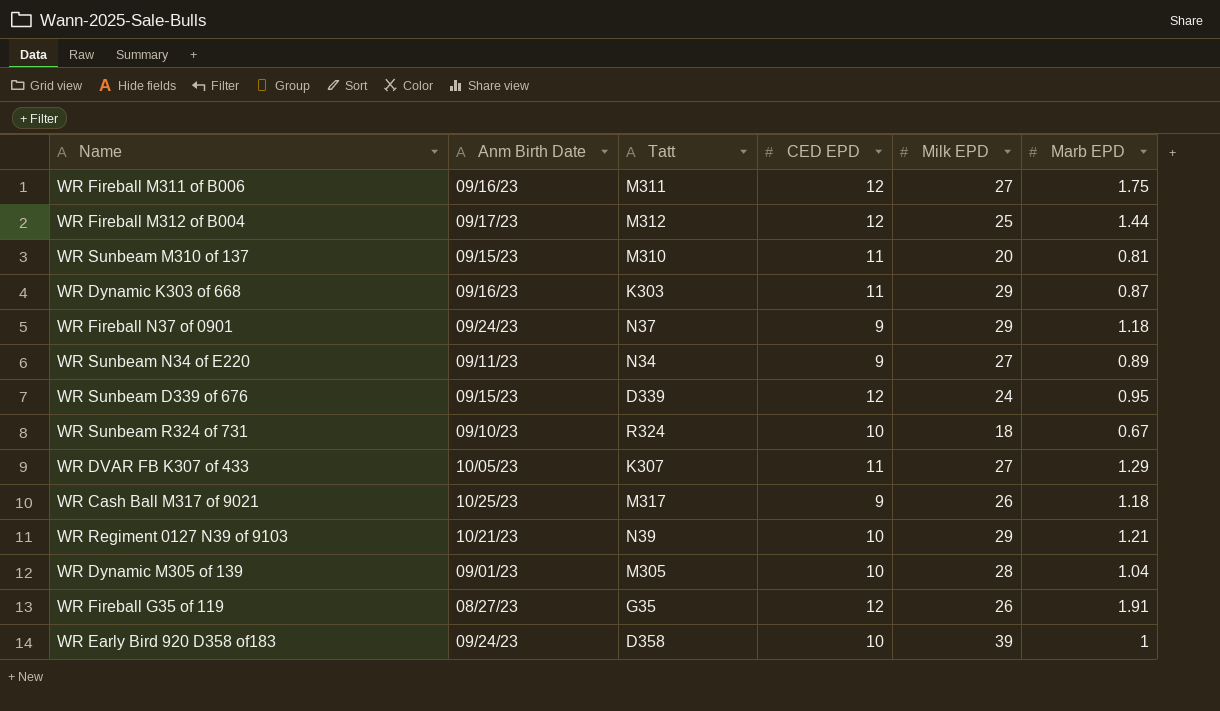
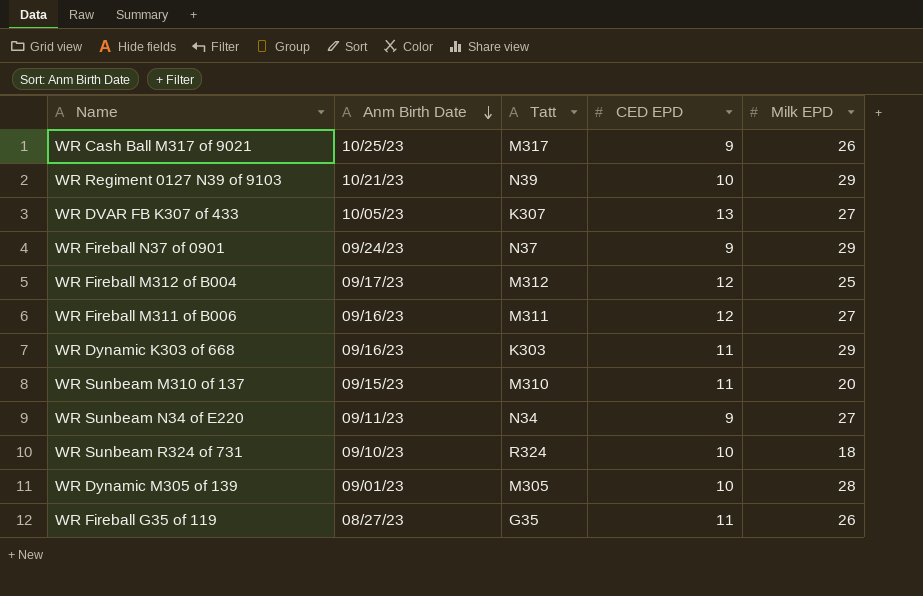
row order: none -> Anm Birth Date descending
column Marb EPD | position: 6 -> none
row WR Sunbeam D339 of 676: 09/15/23 | D339 | 12 | 24 | 0.95 -> none
row WR Early Bird 920 D358 of183: 09/24/23 | D358 | 10 | 39 | 1 -> none
WR DVAR FB K307 of 433 | CED EPD: 11 -> 13
WR Fireball G35 of 119 | CED EPD: 12 -> 11

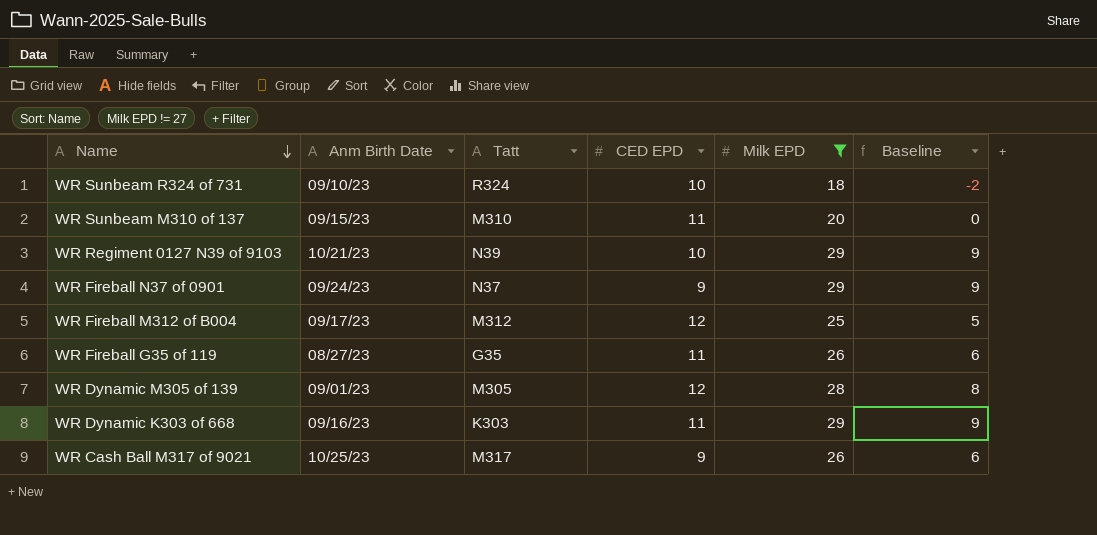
filter: none -> Milk EPD != 27
row order: Anm Birth Date descending -> Name descending
column Baseline | formula: none -> [Milk EPD] - 20
WR Dynamic M305 of 139 | CED EPD: 10 -> 12

